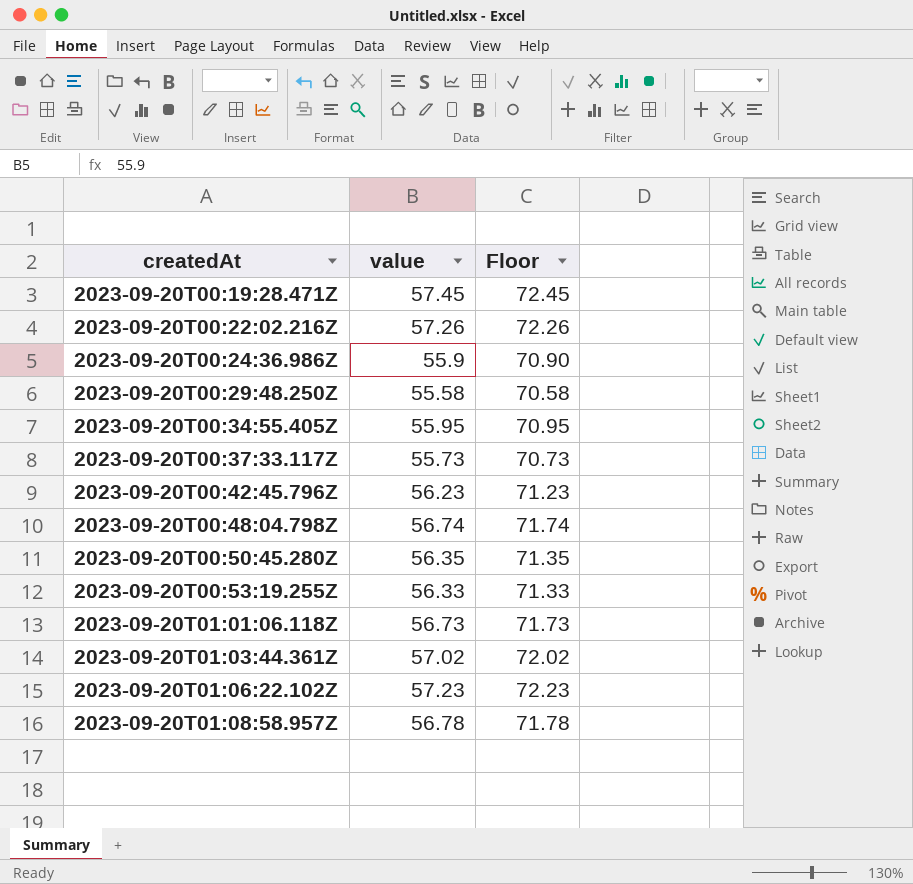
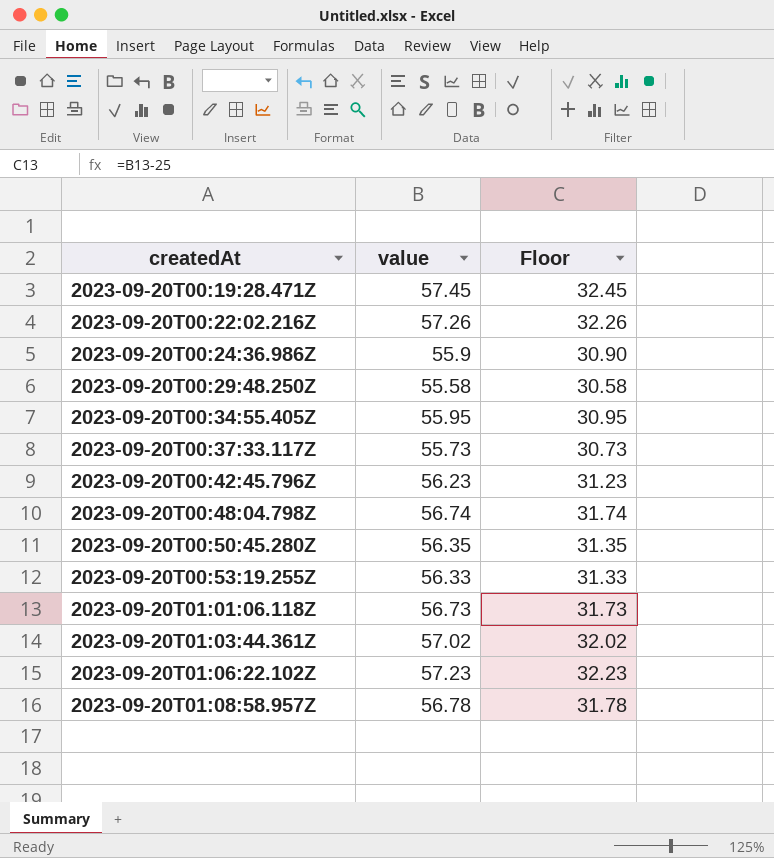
column Floor | formula: [value] + 15 -> [value] - 25

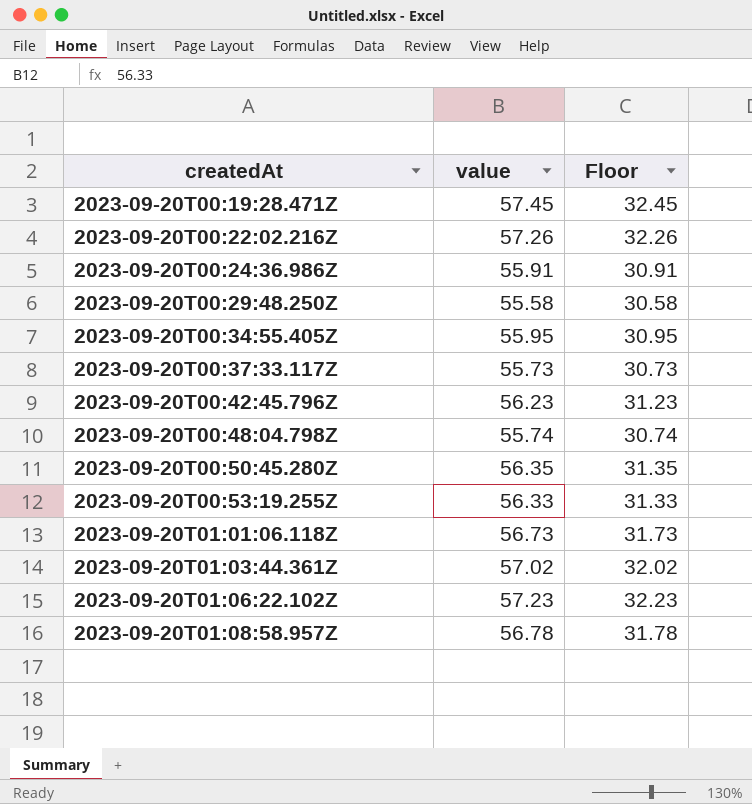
2023-09-20T00:24:36.986Z | value: 55.9 -> 55.91
2023-09-20T00:24:36.986Z | Floor: 30.90 -> 30.91
2023-09-20T00:48:04.798Z | value: 56.74 -> 55.74
2023-09-20T00:48:04.798Z | Floor: 31.74 -> 30.74

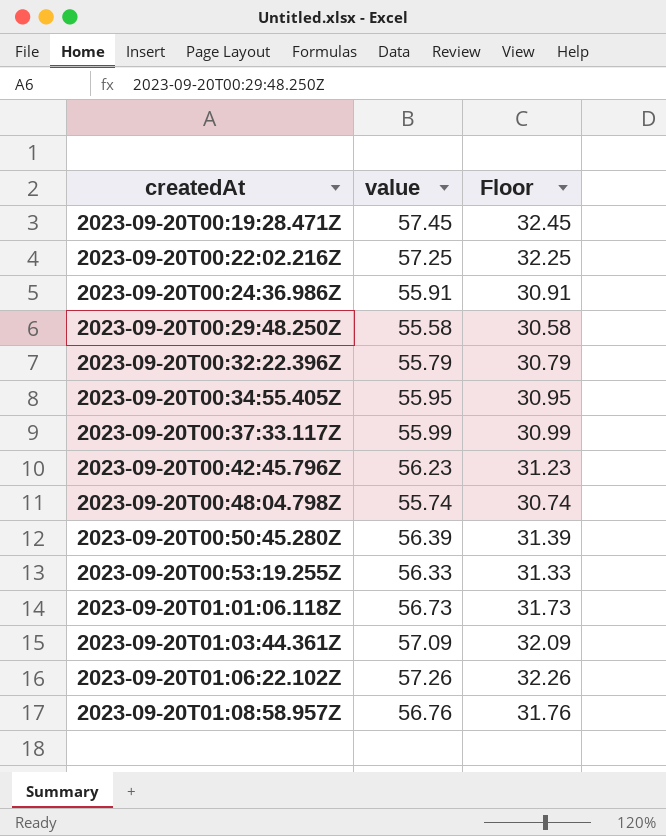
2023-09-20T00:22:02.216Z | value: 57.26 -> 57.25
2023-09-20T00:22:02.216Z | Floor: 32.26 -> 32.25
row 2023-09-20T00:32:22.396Z: none -> 55.79 | 30.79
2023-09-20T00:37:33.117Z | value: 55.73 -> 55.99
2023-09-20T00:37:33.117Z | Floor: 30.73 -> 30.99
2023-09-20T00:50:45.280Z | value: 56.35 -> 56.39
2023-09-20T00:50:45.280Z | Floor: 31.35 -> 31.39
2023-09-20T01:03:44.361Z | value: 57.02 -> 57.09
2023-09-20T01:03:44.361Z | Floor: 32.02 -> 32.09
2023-09-20T01:06:22.102Z | value: 57.23 -> 57.26
2023-09-20T01:06:22.102Z | Floor: 32.23 -> 32.26
2023-09-20T01:08:58.957Z | value: 56.78 -> 56.76
2023-09-20T01:08:58.957Z | Floor: 31.78 -> 31.76

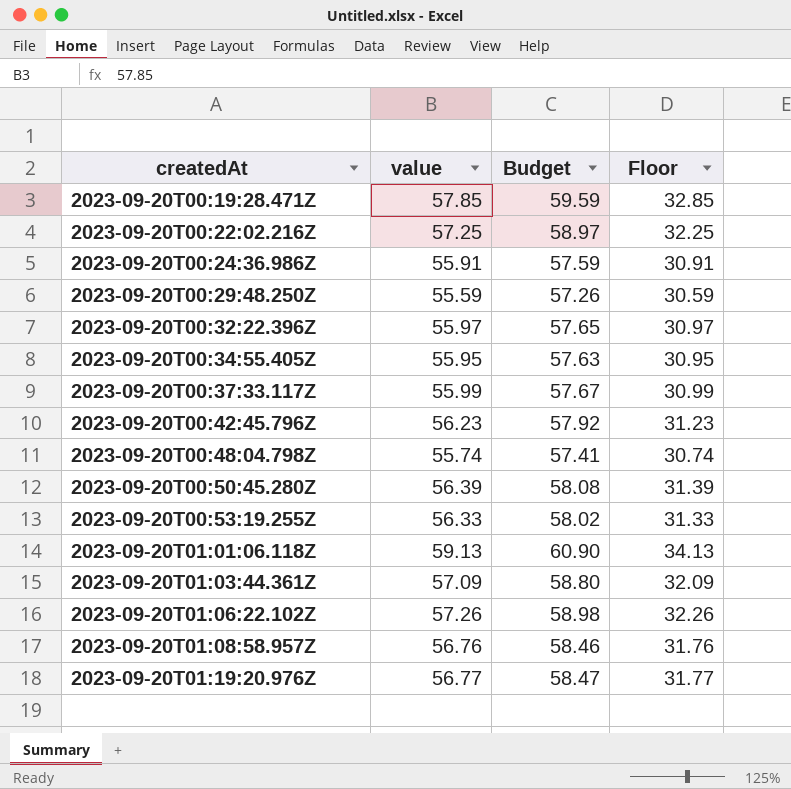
column Budget | formula: none -> [value] * 1.03
2023-09-20T00:19:28.471Z | value: 57.45 -> 57.85
2023-09-20T00:19:28.471Z | Floor: 32.45 -> 32.85
2023-09-20T00:29:48.250Z | value: 55.58 -> 55.59
2023-09-20T00:29:48.250Z | Floor: 30.58 -> 30.59
2023-09-20T00:32:22.396Z | value: 55.79 -> 55.97
2023-09-20T00:32:22.396Z | Floor: 30.79 -> 30.97
2023-09-20T01:01:06.118Z | value: 56.73 -> 59.13
2023-09-20T01:01:06.118Z | Floor: 31.73 -> 34.13
row 2023-09-20T01:19:20.976Z: none -> 56.77 | 58.47 | 31.77

